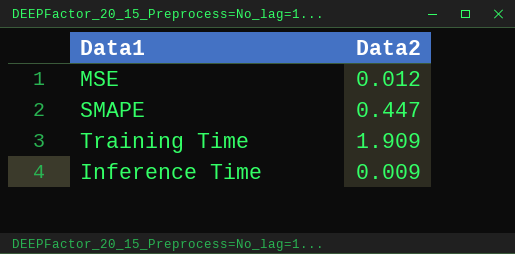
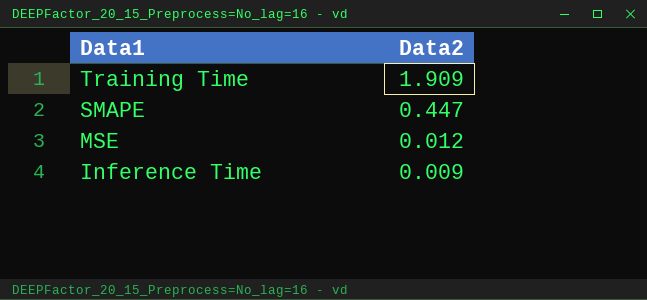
row order: none -> Data1 descending

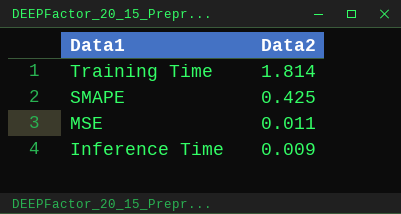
Training Time | Data2: 1.909 -> 1.814
SMAPE | Data2: 0.447 -> 0.425
MSE | Data2: 0.012 -> 0.011

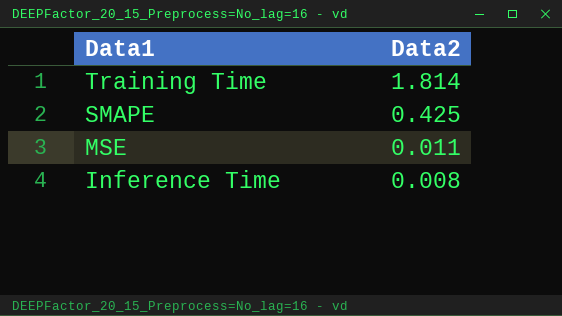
Inference Time | Data2: 0.009 -> 0.008

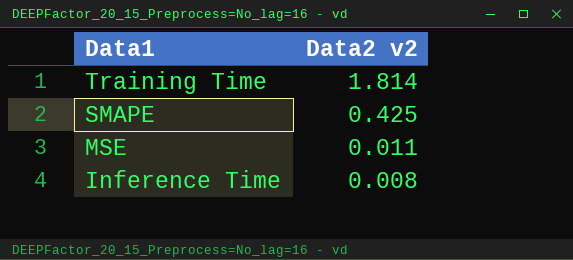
column name: Data2 -> Data2 v2

